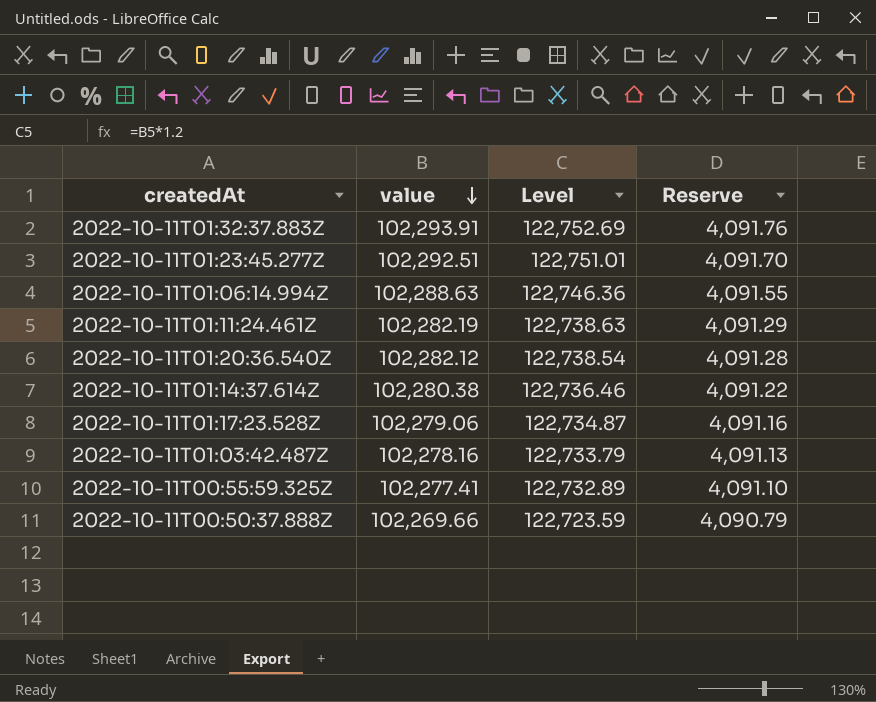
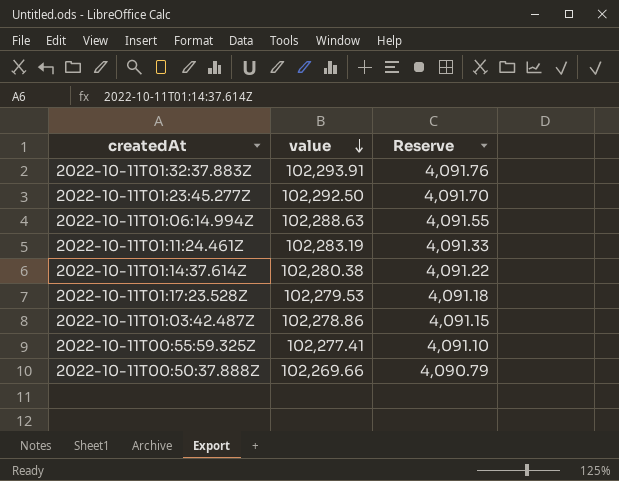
column Level | formula: [value] * 1.2 -> none
row 2022-10-11T01:20:36.540Z: 102,282.12 | 122,738.54 | 4,091.28 -> none
2022-10-11T01:23:45.277Z | value: 102,292.51 -> 102,292.50
2022-10-11T01:11:24.461Z | value: 102,282.19 -> 102,283.19
2022-10-11T01:11:24.461Z | Reserve: 4,091.29 -> 4,091.33
2022-10-11T01:17:23.528Z | value: 102,279.06 -> 102,279.53
2022-10-11T01:17:23.528Z | Reserve: 4,091.16 -> 4,091.18
2022-10-11T01:03:42.487Z | value: 102,278.16 -> 102,278.86
2022-10-11T01:03:42.487Z | Reserve: 4,091.13 -> 4,091.15

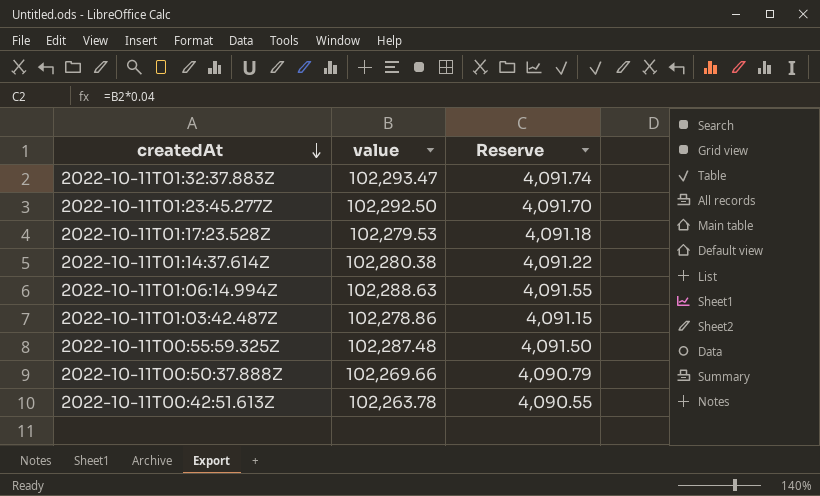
row order: value descending -> createdAt descending
row 2022-10-11T01:11:24.461Z: 102,283.19 | 4,091.33 -> none
2022-10-11T01:32:37.883Z | value: 102,293.91 -> 102,293.47
2022-10-11T01:32:37.883Z | Reserve: 4,091.76 -> 4,091.74
2022-10-11T00:55:59.325Z | value: 102,277.41 -> 102,287.48
2022-10-11T00:55:59.325Z | Reserve: 4,091.10 -> 4,091.50
row 2022-10-11T00:42:51.613Z: none -> 102,263.78 | 4,090.55

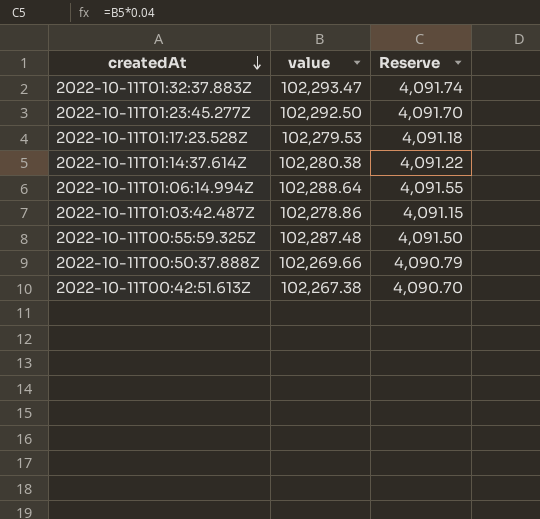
2022-10-11T01:06:14.994Z | value: 102,288.63 -> 102,288.64
2022-10-11T00:42:51.613Z | value: 102,263.78 -> 102,267.38
2022-10-11T00:42:51.613Z | Reserve: 4,090.55 -> 4,090.70

